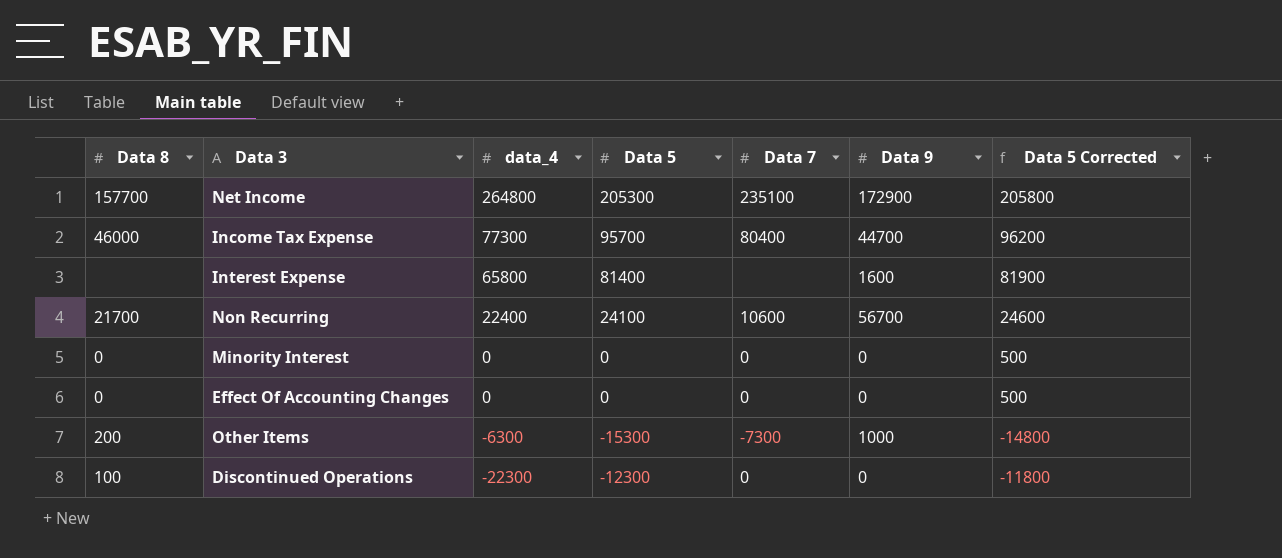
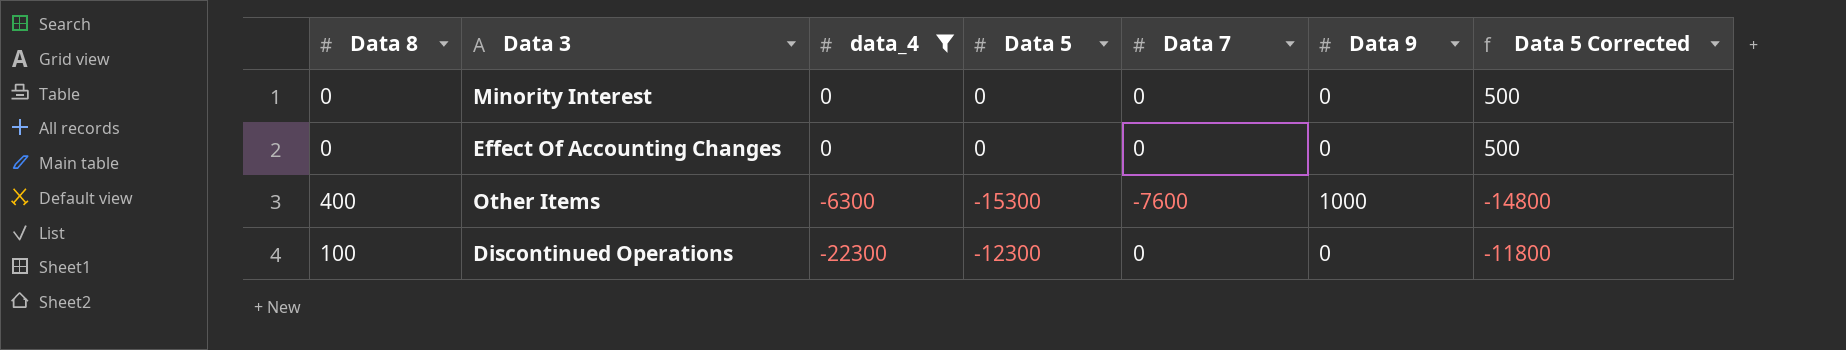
filter: none -> data_4 <= 0
Other Items | Data 8: 200 -> 400
Other Items | Data 7: -7300 -> -7600

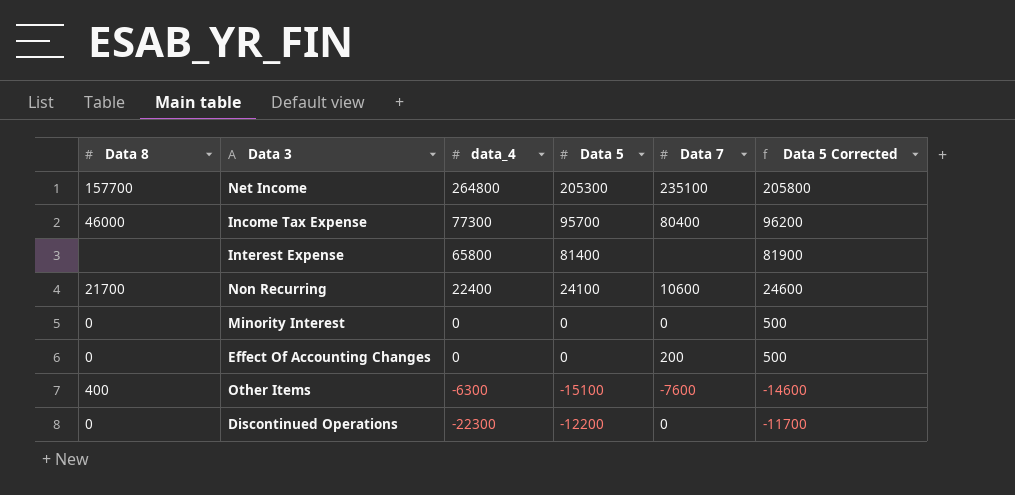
filter: data_4 <= 0 -> none
column Data 9 | position: 6 -> none
Effect Of Accounting Changes | Data 7: 0 -> 200
Other Items | Data 5: -15300 -> -15100
Other Items | Data 5 Corrected: -14800 -> -14600
Discontinued Operations | Data 8: 100 -> 0
Discontinued Operations | Data 5: -12300 -> -12200
Discontinued Operations | Data 5 Corrected: -11800 -> -11700

